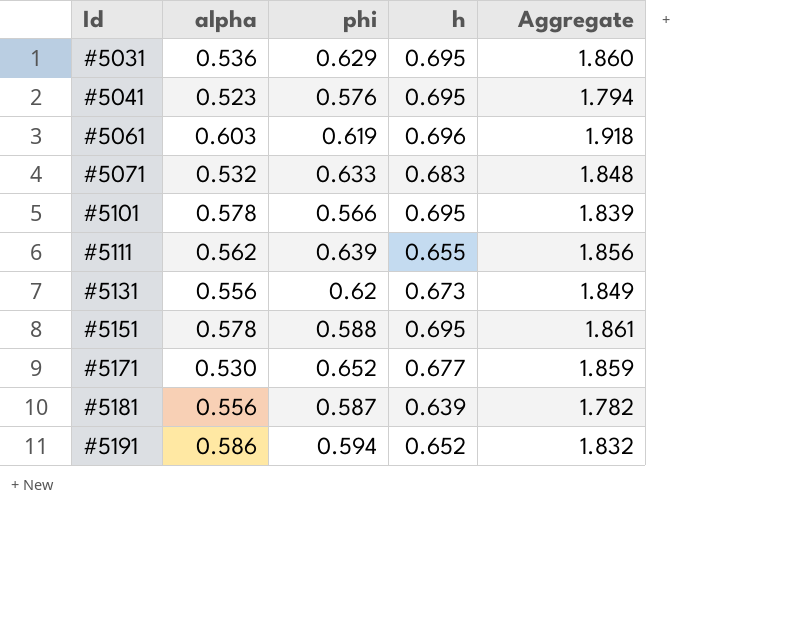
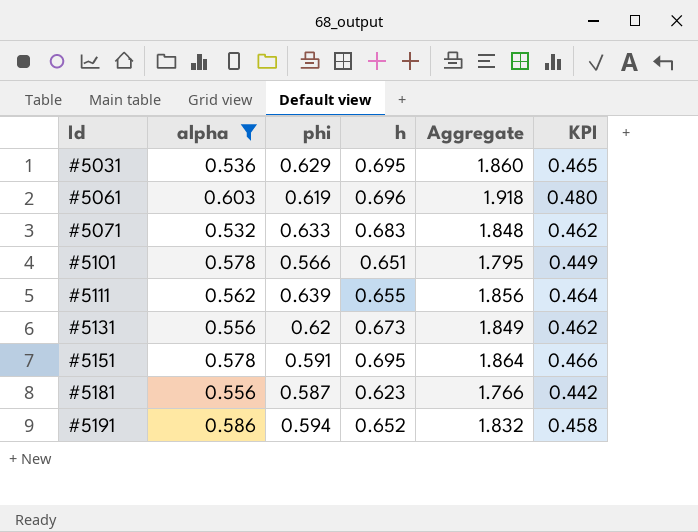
filter: none -> alpha >= 0.532
column KPI | formula: none -> [Aggregate] * 0.25
#5101 | h: 0.695 -> 0.651
#5101 | Aggregate: 1.839 -> 1.795
#5151 | phi: 0.588 -> 0.591
#5151 | Aggregate: 1.861 -> 1.864
#5181 | h: 0.639 -> 0.623
#5181 | Aggregate: 1.782 -> 1.766

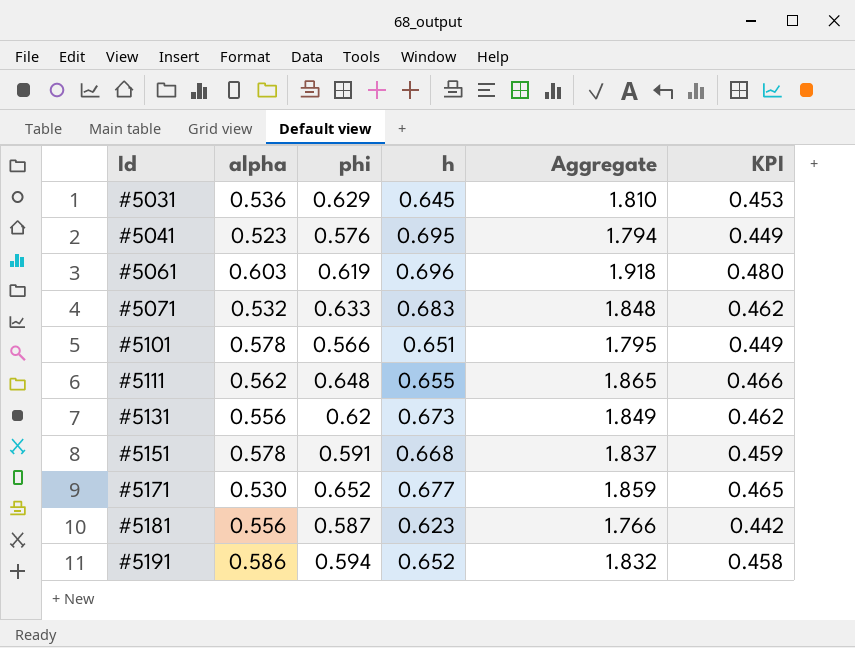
filter: alpha >= 0.532 -> none
#5031 | h: 0.695 -> 0.645
#5031 | Aggregate: 1.860 -> 1.810
#5031 | KPI: 0.465 -> 0.453
#5111 | phi: 0.639 -> 0.648
#5111 | Aggregate: 1.856 -> 1.865
#5111 | KPI: 0.464 -> 0.466
#5151 | h: 0.695 -> 0.668
#5151 | Aggregate: 1.864 -> 1.837
#5151 | KPI: 0.466 -> 0.459

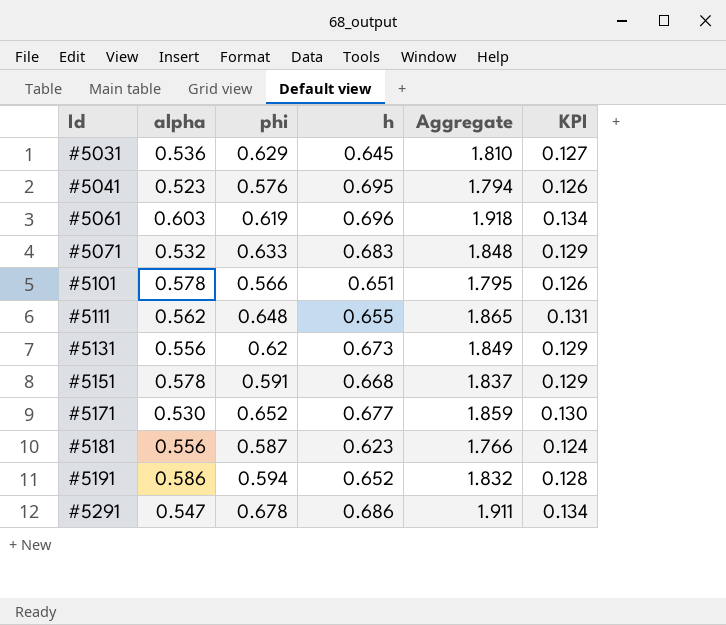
column KPI | formula: [Aggregate] * 0.25 -> [Aggregate] * 0.07
row #5291: none -> 0.547 | 0.678 | 0.686 | 1.911 | 0.134

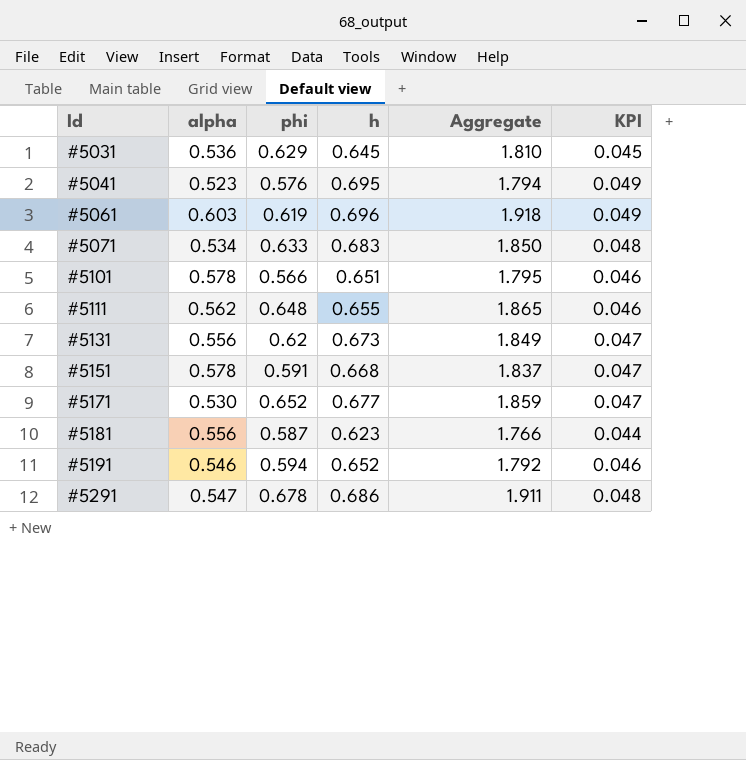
column KPI | formula: [Aggregate] * 0.07 -> [h] * 0.07
#5071 | alpha: 0.532 -> 0.534
#5071 | Aggregate: 1.848 -> 1.850
#5191 | alpha: 0.586 -> 0.546
#5191 | Aggregate: 1.832 -> 1.792

